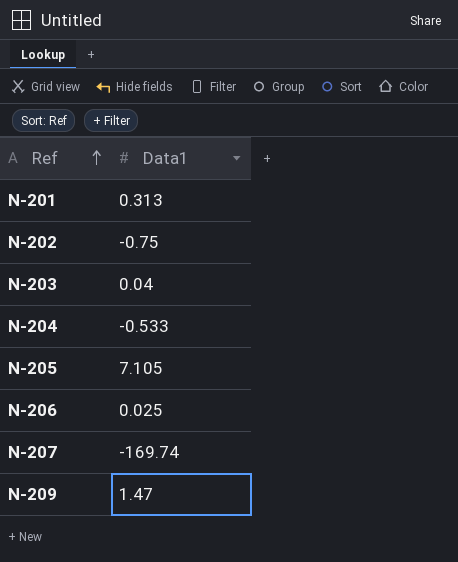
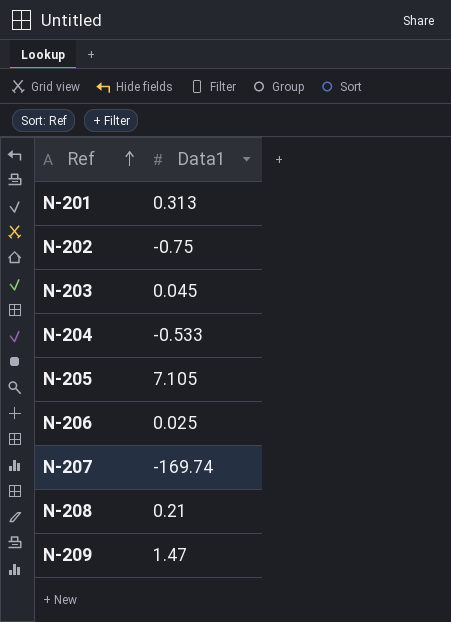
N-203 | Data1: 0.04 -> 0.045
row N-208: none -> 0.21

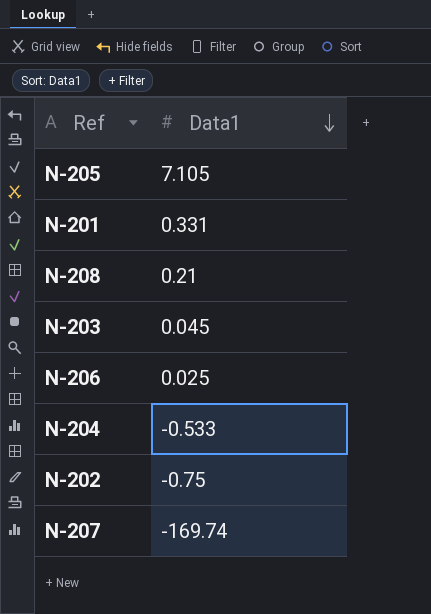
row order: Ref ascending -> Data1 descending
row N-209: 1.47 -> none
N-201 | Data1: 0.313 -> 0.331

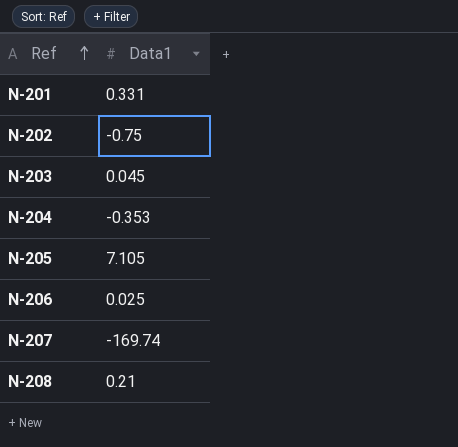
row order: Data1 descending -> Ref ascending
N-204 | Data1: -0.533 -> -0.353

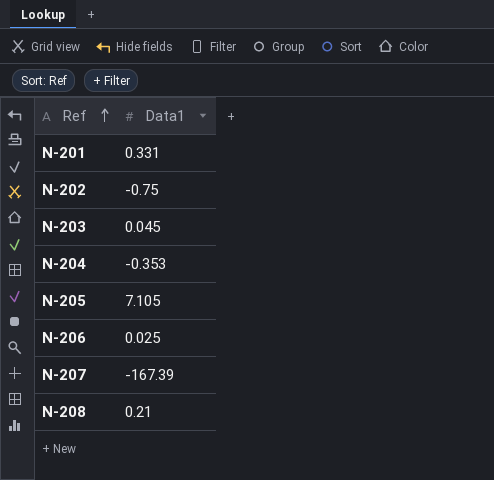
N-207 | Data1: -169.74 -> -167.39

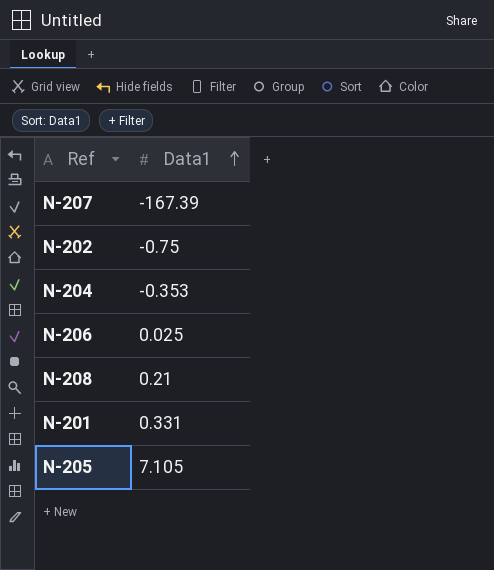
row order: Ref ascending -> Data1 ascending
row N-203: 0.045 -> none

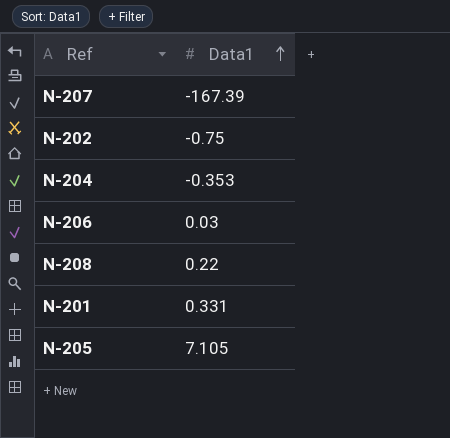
N-206 | Data1: 0.025 -> 0.03
N-208 | Data1: 0.21 -> 0.22

